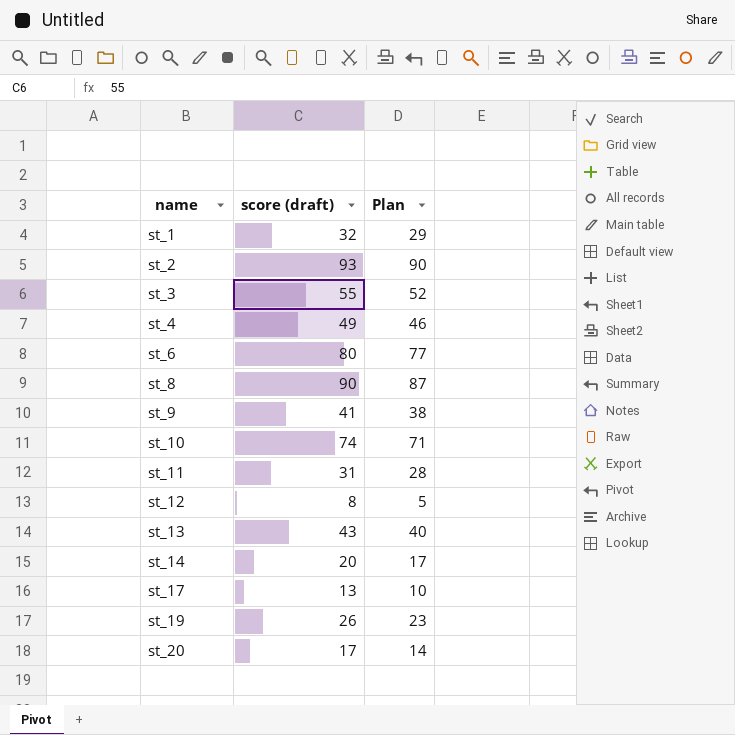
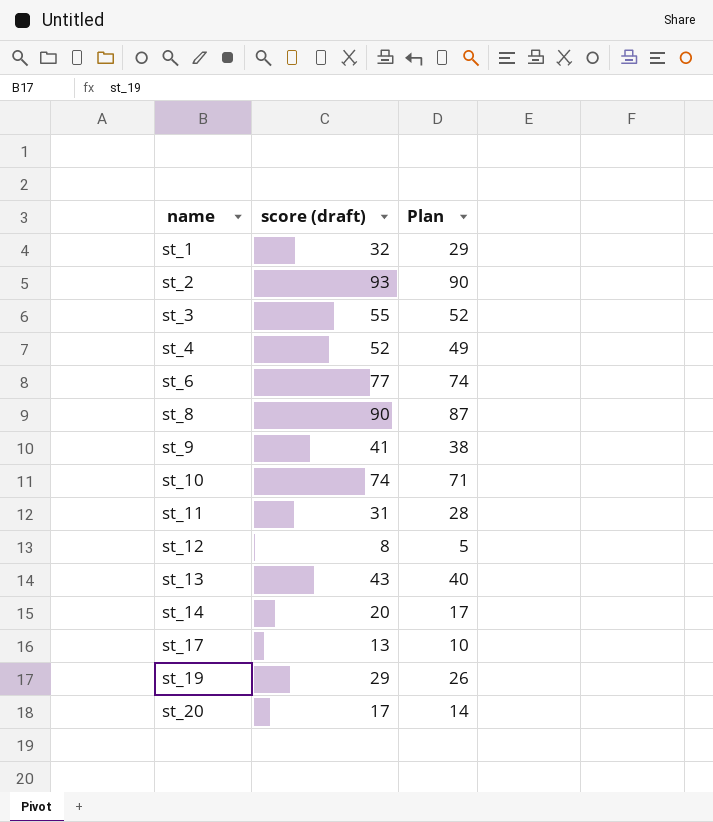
st_4 | score (draft): 49 -> 52
st_4 | Plan: 46 -> 49
st_6 | score (draft): 80 -> 77
st_6 | Plan: 77 -> 74
st_19 | score (draft): 26 -> 29
st_19 | Plan: 23 -> 26

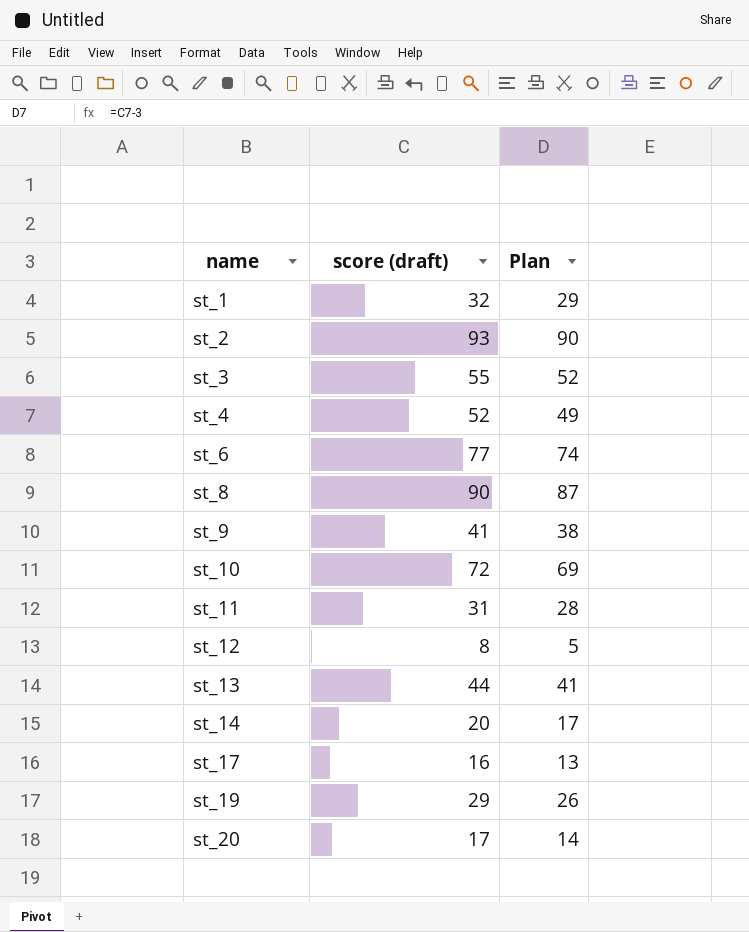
st_10 | score (draft): 74 -> 72
st_10 | Plan: 71 -> 69
st_13 | score (draft): 43 -> 44
st_13 | Plan: 40 -> 41
st_17 | score (draft): 13 -> 16
st_17 | Plan: 10 -> 13

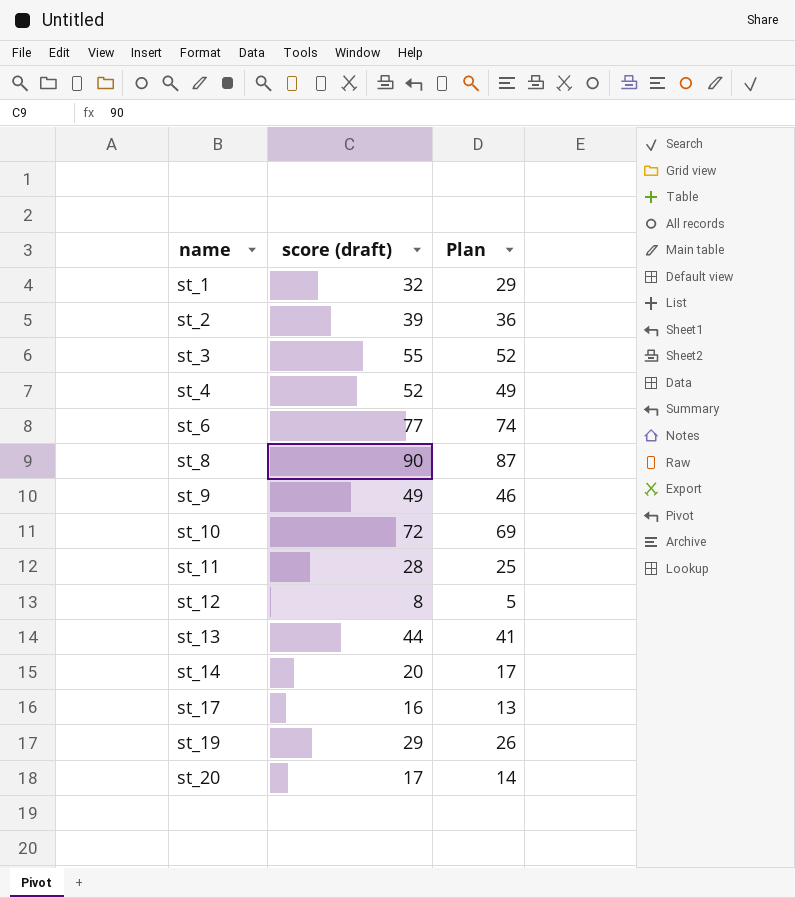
st_2 | score (draft): 93 -> 39
st_2 | Plan: 90 -> 36
st_9 | score (draft): 41 -> 49
st_9 | Plan: 38 -> 46
st_11 | score (draft): 31 -> 28
st_11 | Plan: 28 -> 25

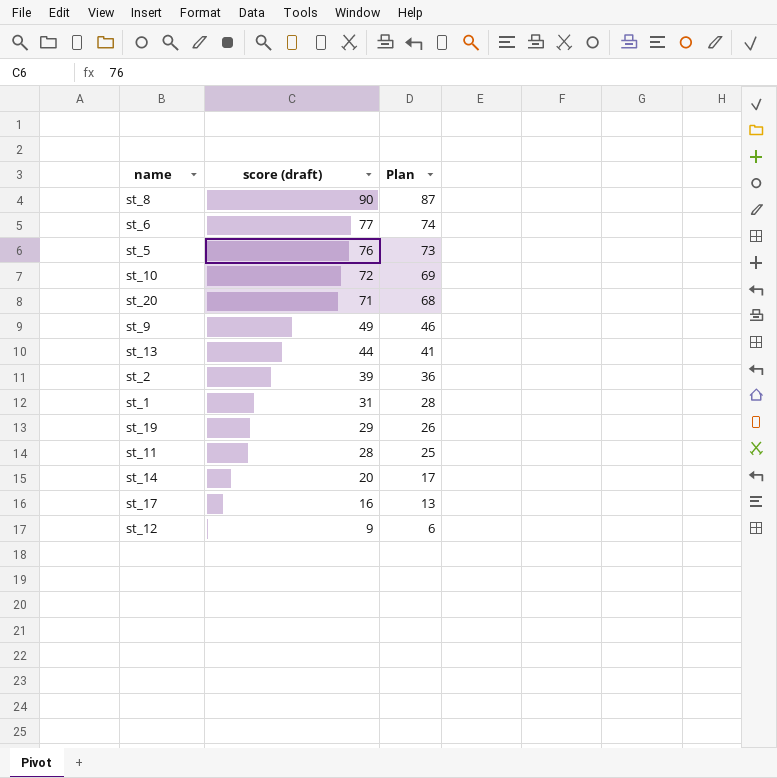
row order: name ascending -> score (draft) descending
row st_3: 55 | 52 -> none
row st_4: 52 | 49 -> none
row st_5: none -> 76 | 73
st_20 | score (draft): 17 -> 71
st_20 | Plan: 14 -> 68
st_1 | score (draft): 32 -> 31
st_1 | Plan: 29 -> 28
st_12 | score (draft): 8 -> 9
st_12 | Plan: 5 -> 6

